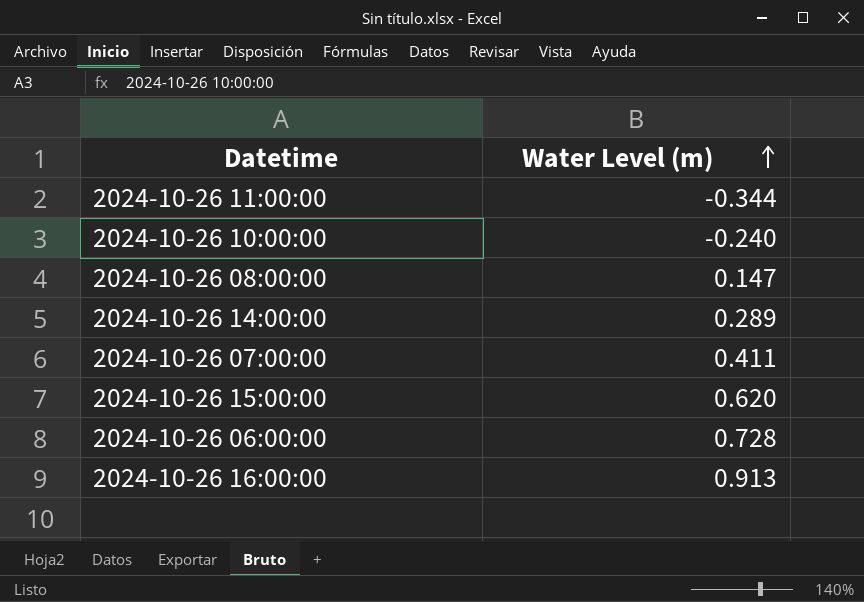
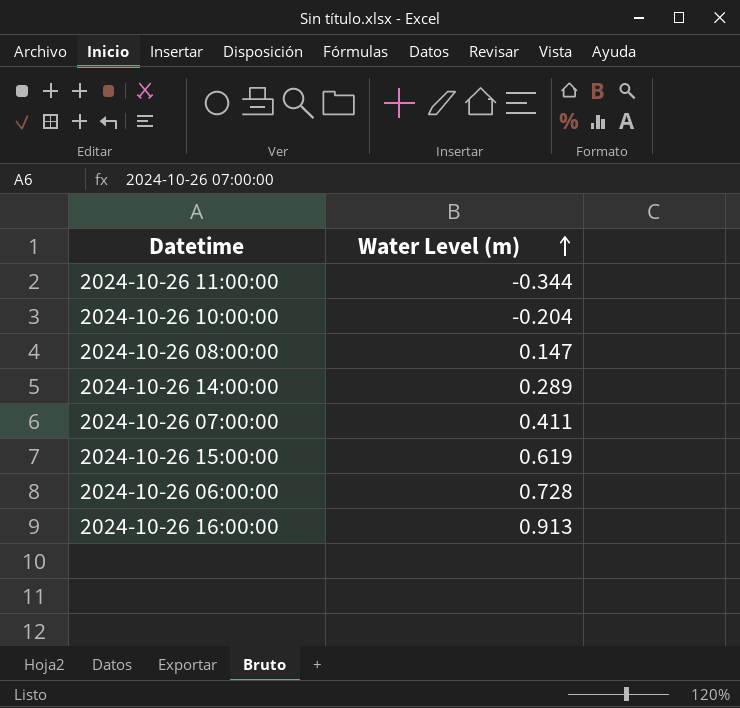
2024-10-26 10:00:00 | Water Level (m): -0.240 -> -0.204
2024-10-26 15:00:00 | Water Level (m): 0.620 -> 0.619

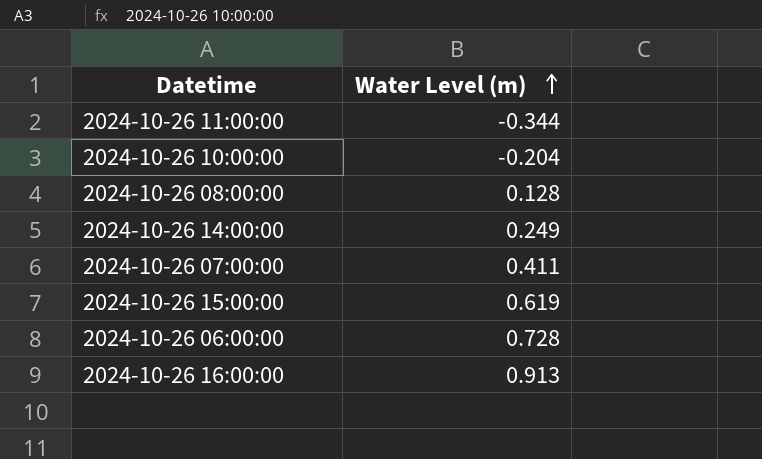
2024-10-26 08:00:00 | Water Level (m): 0.147 -> 0.128
2024-10-26 14:00:00 | Water Level (m): 0.289 -> 0.249

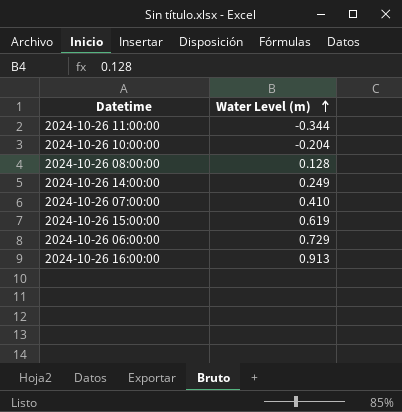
2024-10-26 07:00:00 | Water Level (m): 0.411 -> 0.410
2024-10-26 06:00:00 | Water Level (m): 0.728 -> 0.729

